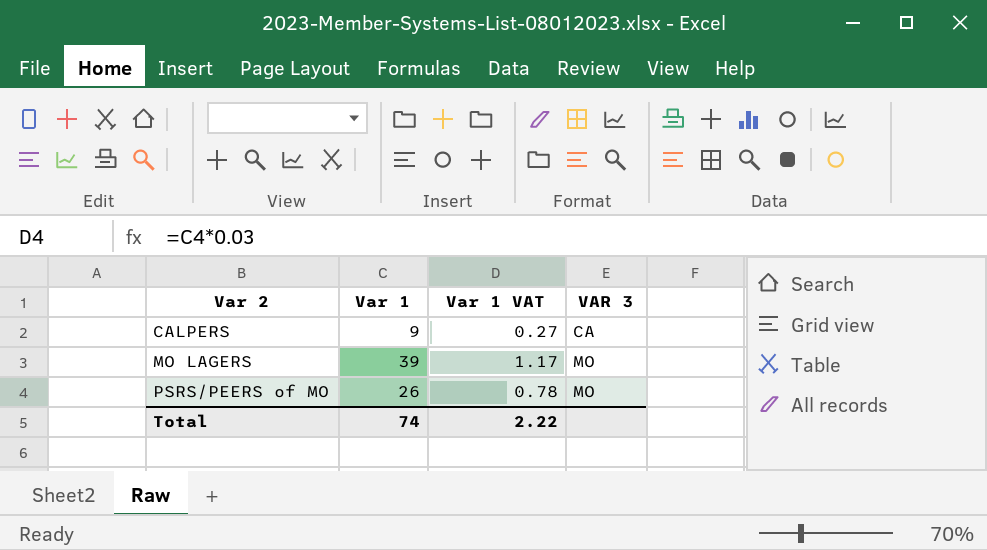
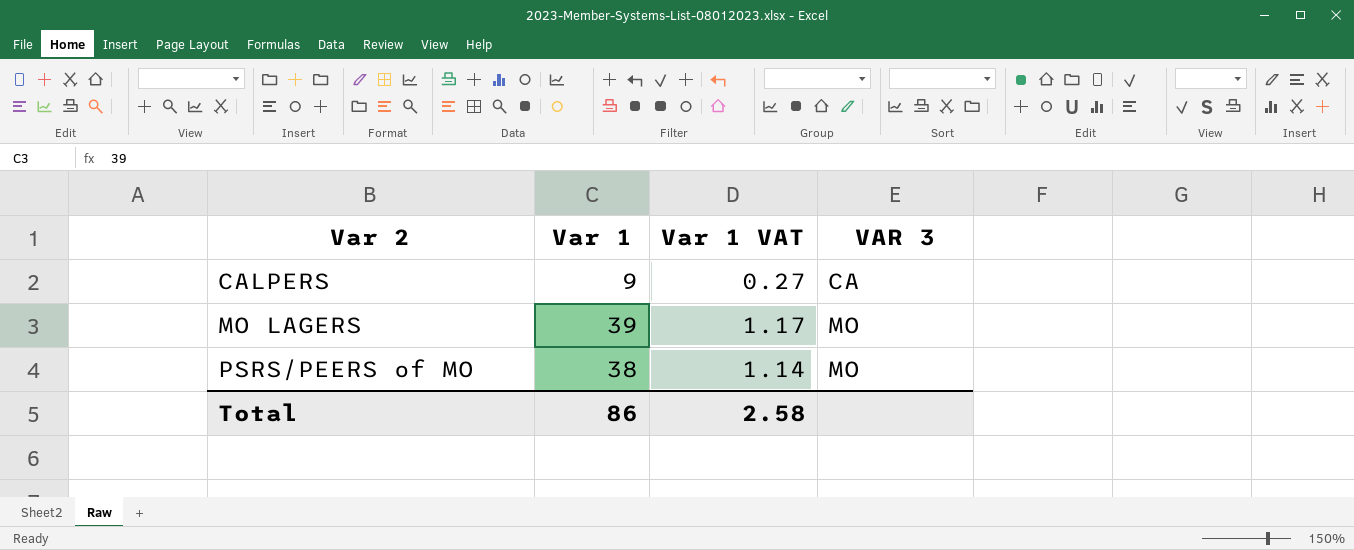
PSRS/PEERS of MO | Var 1: 26 -> 38
PSRS/PEERS of MO | Var 1 VAT: 0.78 -> 1.14
Total | Var 1: 74 -> 86
Total | Var 1 VAT: 2.22 -> 2.58

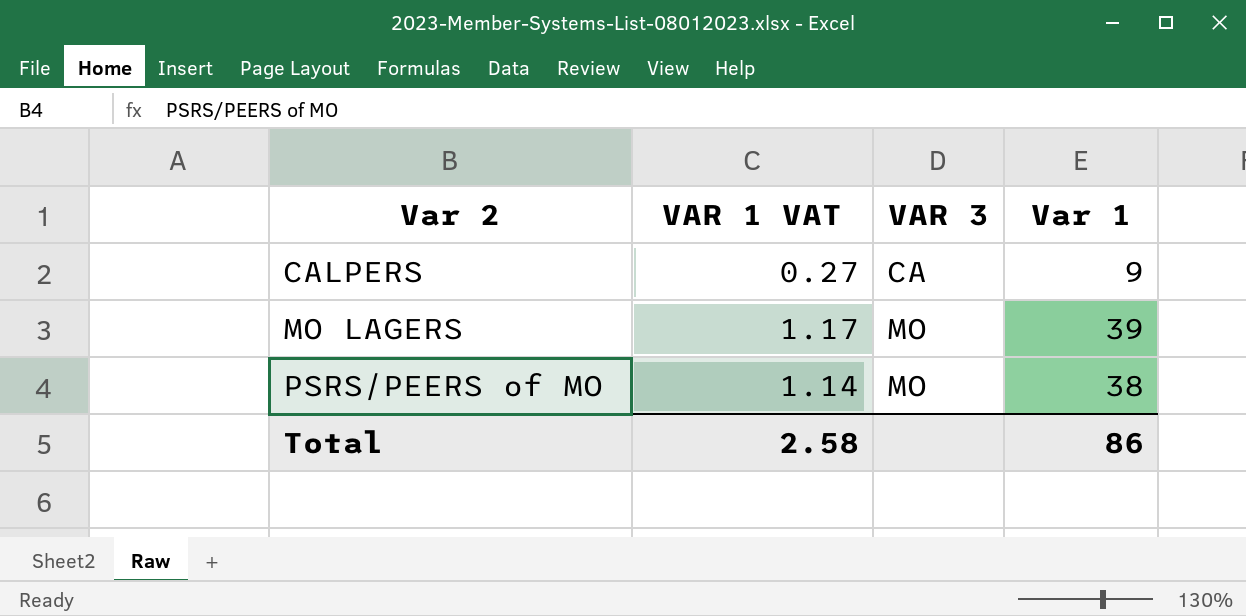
column name: Var 1 VAT -> VAR 1 VAT
column Var 1 | position: 2 -> 4

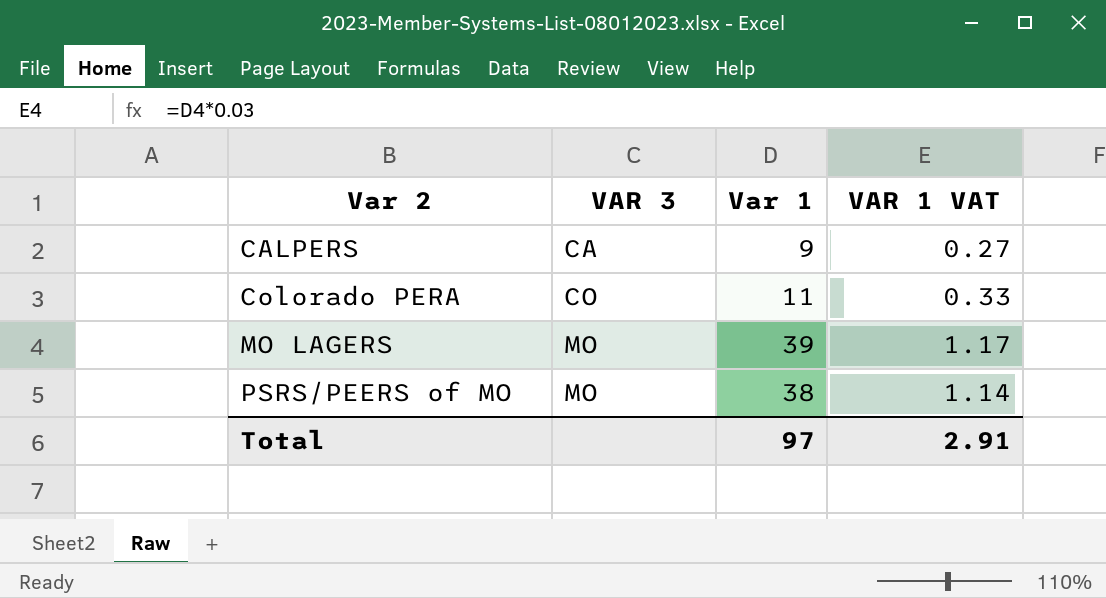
column VAR 1 VAT | position: 2 -> 4
row Colorado PERA: none -> CO | 11 | 0.33
Total | Var 1: 86 -> 97
Total | VAR 1 VAT: 2.58 -> 2.91

